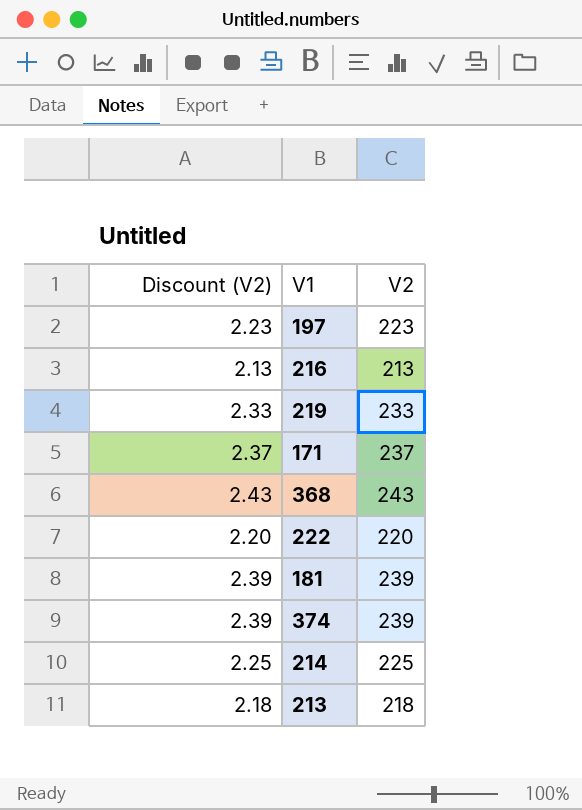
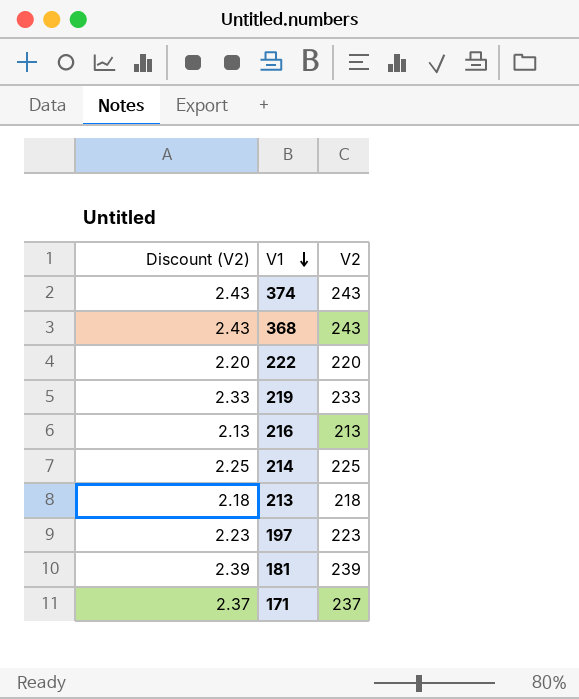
row order: none -> V1 descending
374 | Discount (V2): 2.39 -> 2.43
374 | V2: 239 -> 243

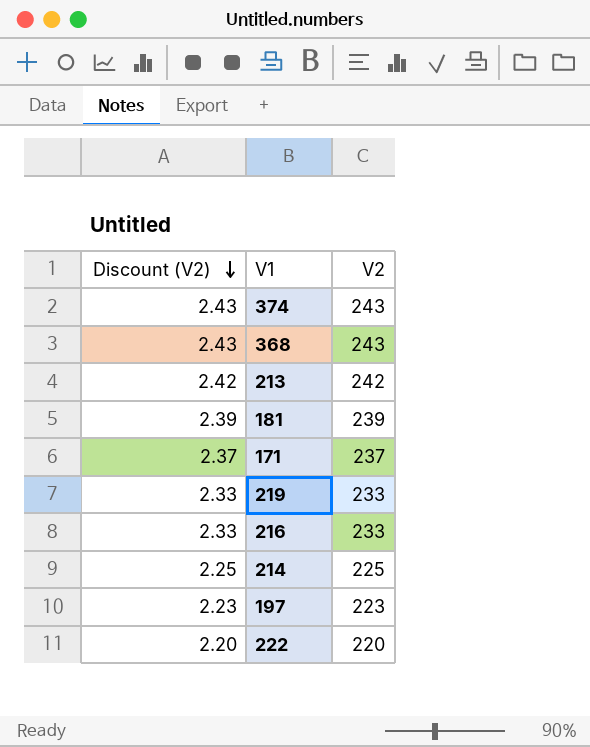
row order: V1 descending -> Discount (V2) descending
213 | Discount (V2): 2.18 -> 2.42
213 | V2: 218 -> 242
216 | Discount (V2): 2.13 -> 2.33
216 | V2: 213 -> 233

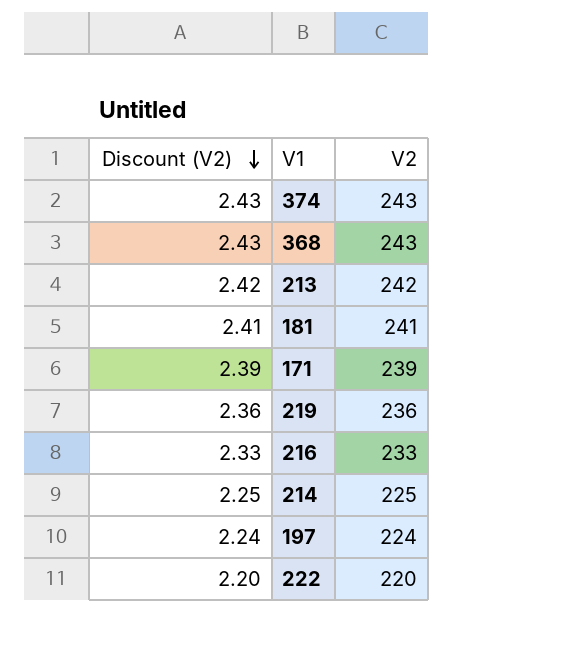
181 | Discount (V2): 2.39 -> 2.41
181 | V2: 239 -> 241
171 | Discount (V2): 2.37 -> 2.39
171 | V2: 237 -> 239
219 | Discount (V2): 2.33 -> 2.36
219 | V2: 233 -> 236
197 | Discount (V2): 2.23 -> 2.24
197 | V2: 223 -> 224

